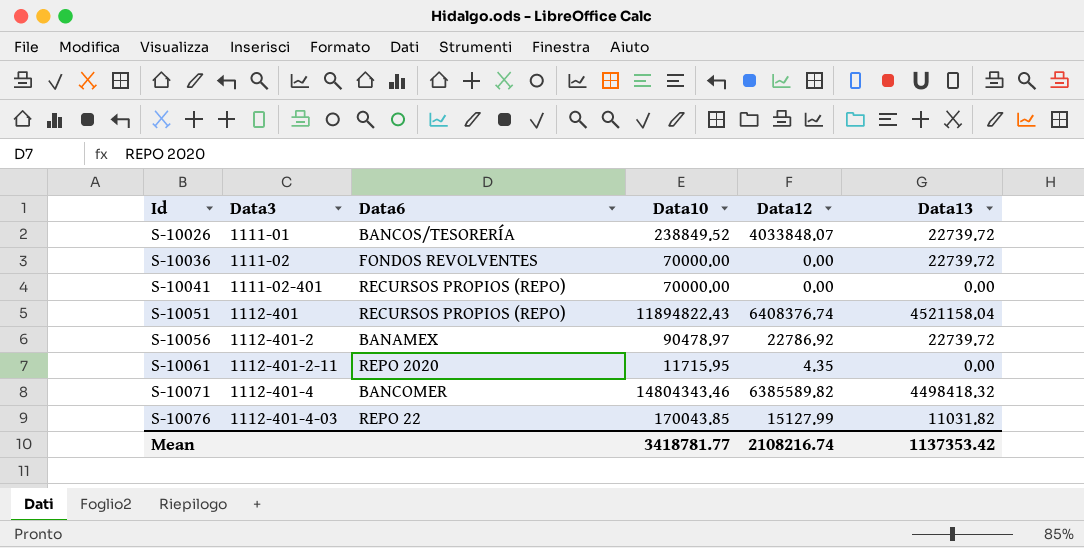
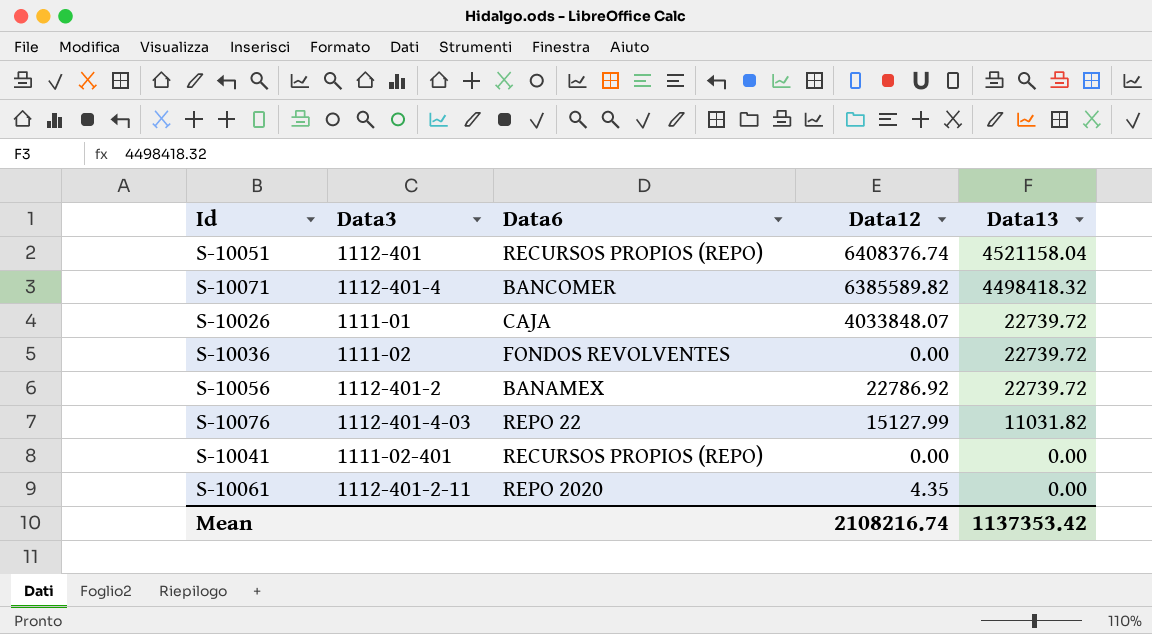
row order: Id ascending -> Data13 descending
column Data10 | position: 4 -> none
S-10026 | Data6: BANCOS/TESORERÍA -> CAJA

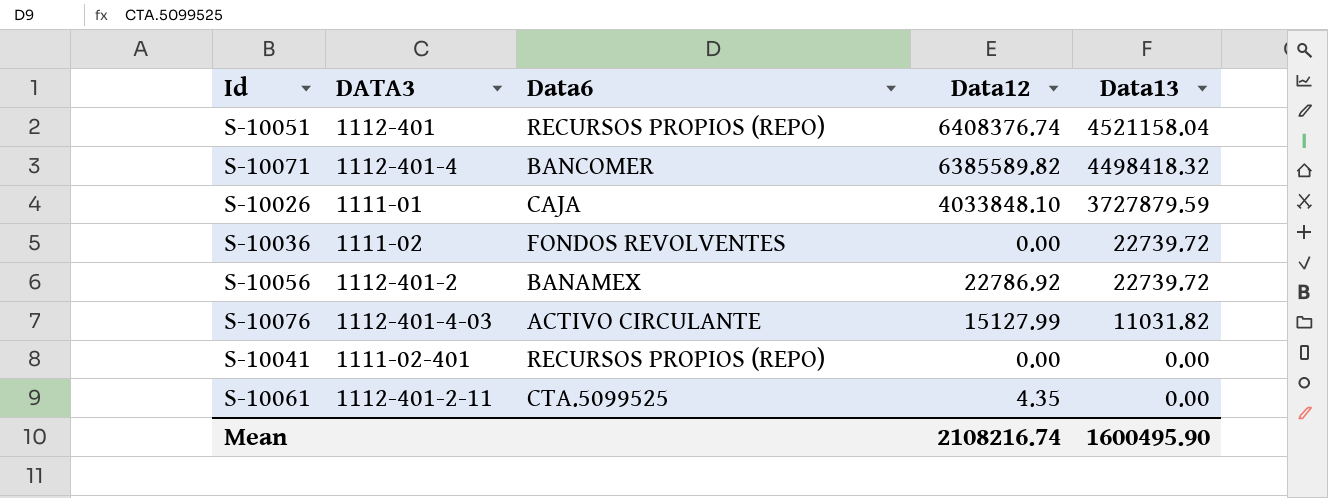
column name: Data3 -> DATA3
S-10026 | Data12: 4033848.07 -> 4033848.10
S-10026 | Data13: 22739.72 -> 3727879.59
S-10076 | Data6: REPO 22 -> ACTIVO CIRCULANTE
S-10061 | Data6: REPO 2020 -> CTA.5099525
Mean | Data13: 1137353.42 -> 1600495.90

